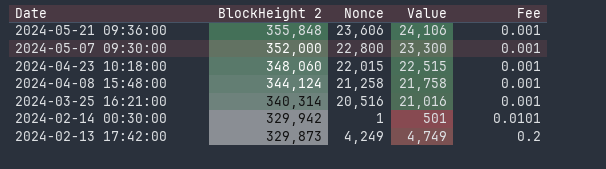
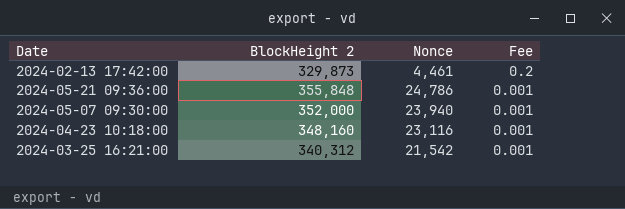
row order: Date descending -> Fee descending
column Value | formula: [Nonce] + 500 -> none
row 2024-04-08 15:48:00: 344,124 | 21,258 | 21,758 | 0.001 -> none
row 2024-02-14 00:30:00: 329,942 | 1 | 501 | 0.0101 -> none
2024-02-13 17:42:00 | Nonce: 4,249 -> 4,461
2024-05-21 09:36:00 | Nonce: 23,606 -> 24,786
2024-05-07 09:30:00 | Nonce: 22,800 -> 23,940
2024-04-23 10:18:00 | BlockHeight 2: 348,060 -> 348,160
2024-04-23 10:18:00 | Nonce: 22,015 -> 23,116
2024-03-25 16:21:00 | BlockHeight 2: 340,314 -> 340,312
2024-03-25 16:21:00 | Nonce: 20,516 -> 21,542

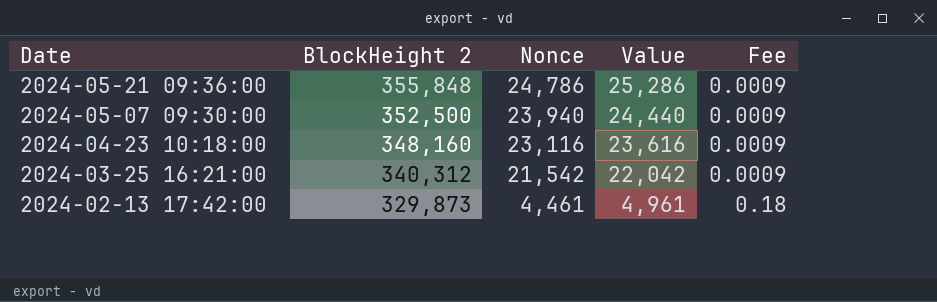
row order: Fee descending -> Date descending
column Value | formula: none -> [Nonce] + 500
2024-05-21 09:36:00 | Fee: 0.001 -> 0.0009
2024-05-07 09:30:00 | BlockHeight 2: 352,000 -> 352,500
2024-05-07 09:30:00 | Fee: 0.001 -> 0.0009
2024-04-23 10:18:00 | Fee: 0.001 -> 0.0009
2024-03-25 16:21:00 | Fee: 0.001 -> 0.0009
2024-02-13 17:42:00 | Fee: 0.2 -> 0.18

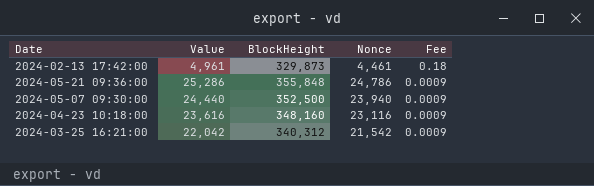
row order: Date descending -> Fee descending
column Value | position: 4 -> 2
column name: BlockHeight 2 -> BlockHeight

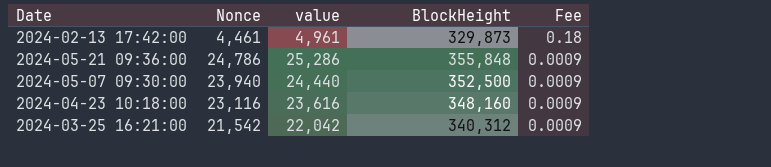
column Nonce | position: 4 -> 2
column name: Value -> value

